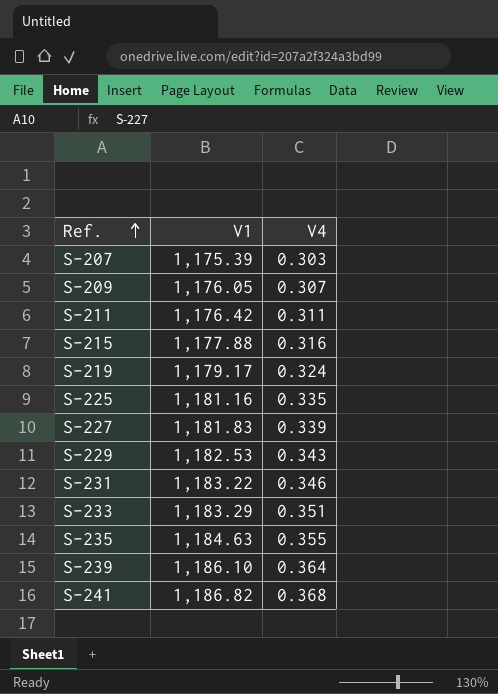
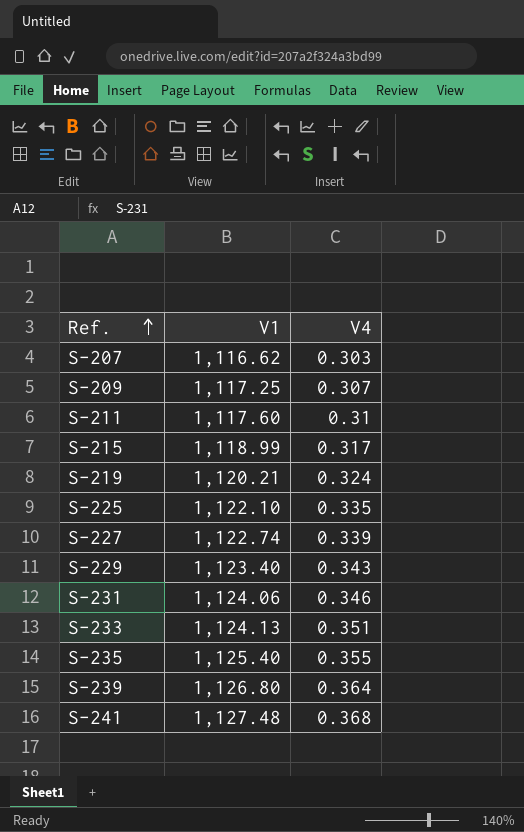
S-207 | V1: 1,175.39 -> 1,116.62
S-209 | V1: 1,176.05 -> 1,117.25
S-211 | V1: 1,176.42 -> 1,117.60
S-211 | V4: 0.311 -> 0.31
S-215 | V1: 1,177.88 -> 1,118.99
S-215 | V4: 0.316 -> 0.317
S-219 | V1: 1,179.17 -> 1,120.21
S-225 | V1: 1,181.16 -> 1,122.10
S-227 | V1: 1,181.83 -> 1,122.74
S-229 | V1: 1,182.53 -> 1,123.40
S-231 | V1: 1,183.22 -> 1,124.06
S-233 | V1: 1,183.29 -> 1,124.13
S-235 | V1: 1,184.63 -> 1,125.40
S-239 | V1: 1,186.10 -> 1,126.80
S-241 | V1: 1,186.82 -> 1,127.48

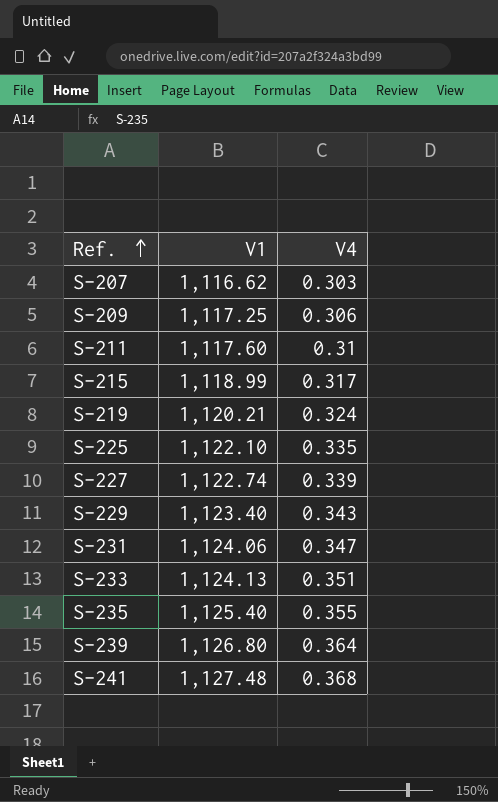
S-209 | V4: 0.307 -> 0.306
S-231 | V4: 0.346 -> 0.347

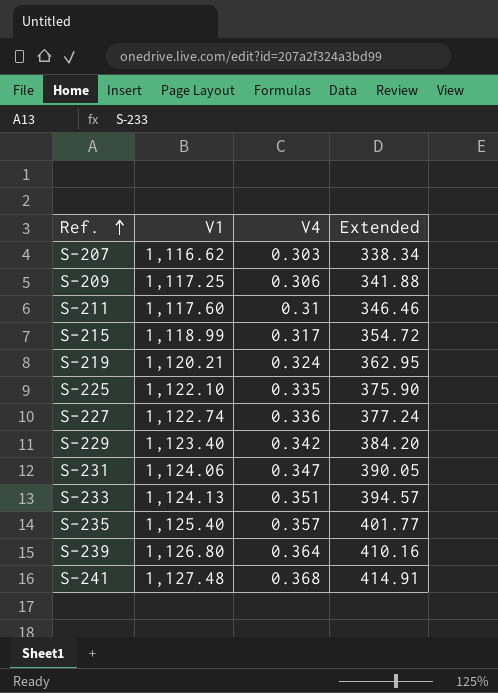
column Extended | formula: none -> [V1] * [V4]
S-227 | V4: 0.339 -> 0.336
S-229 | V4: 0.343 -> 0.342
S-235 | V4: 0.355 -> 0.357

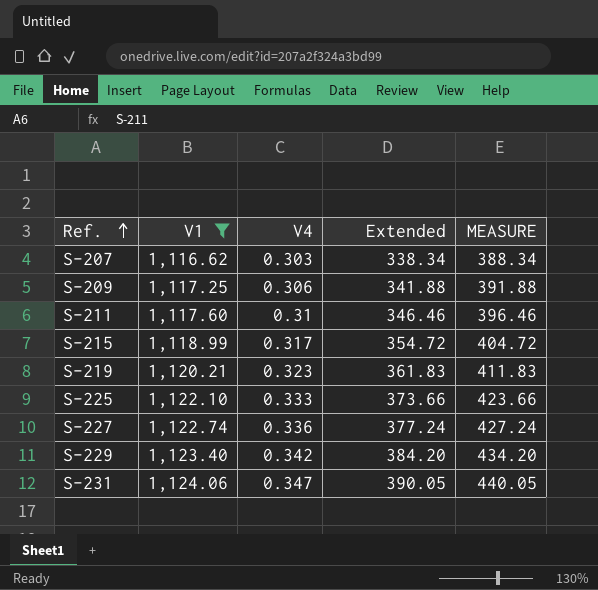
filter: none -> V1 <= 1,124.06
column MEASURE | formula: none -> [Extended] + 50
S-219 | V4: 0.324 -> 0.323
S-219 | Extended: 362.95 -> 361.83
S-225 | V4: 0.335 -> 0.333
S-225 | Extended: 375.90 -> 373.66

